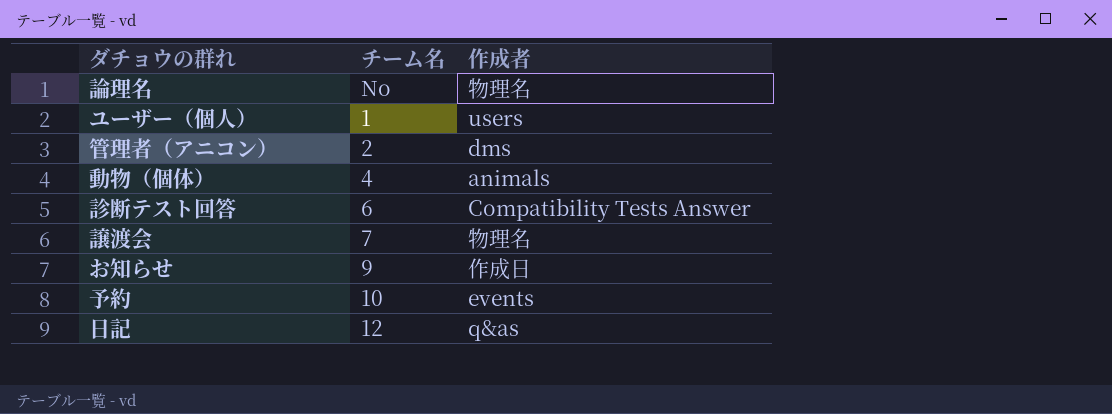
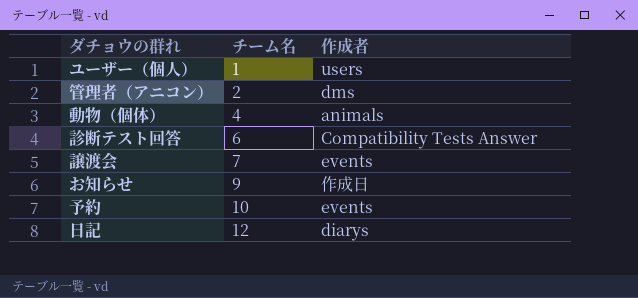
row 論理名: No | 物理名 -> none
譲渡会 | 作成者: 物理名 -> events
日記 | 作成者: q&as -> diarys

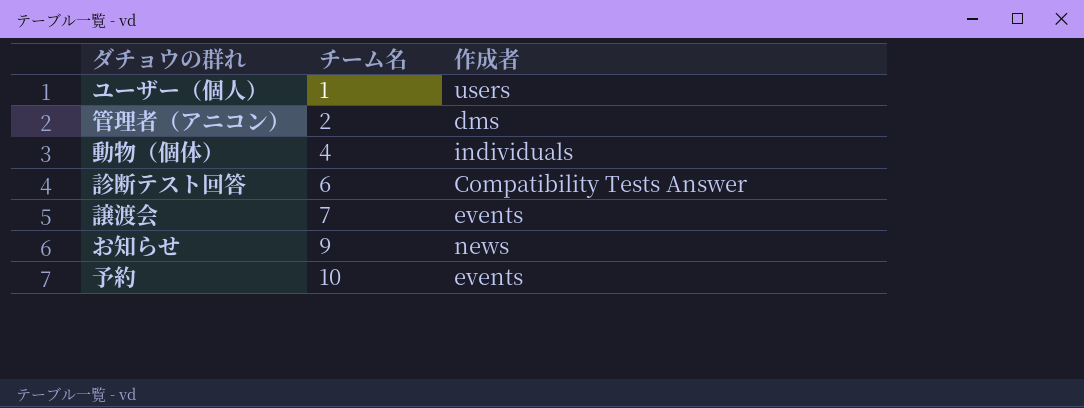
row 日記: 12 | diarys -> none
動物（個体） | 作成者: animals -> individuals
お知らせ | 作成者: 作成日 -> news

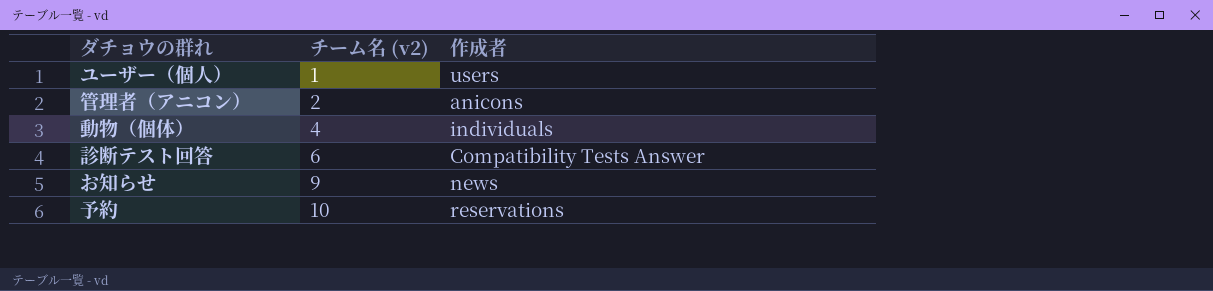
column name: チーム名 -> チーム名 (v2)
row 譲渡会: 7 | events -> none
管理者（アニコン） | 作成者: dms -> anicons
予約 | 作成者: events -> reservations

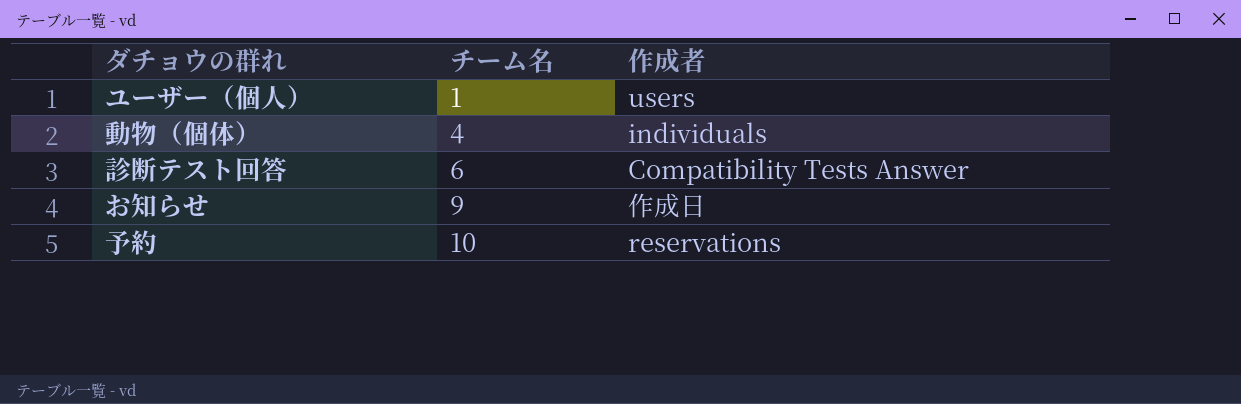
column name: チーム名 (v2) -> チーム名
row 管理者（アニコン）: 2 | anicons -> none
お知らせ | 作成者: news -> 作成日

